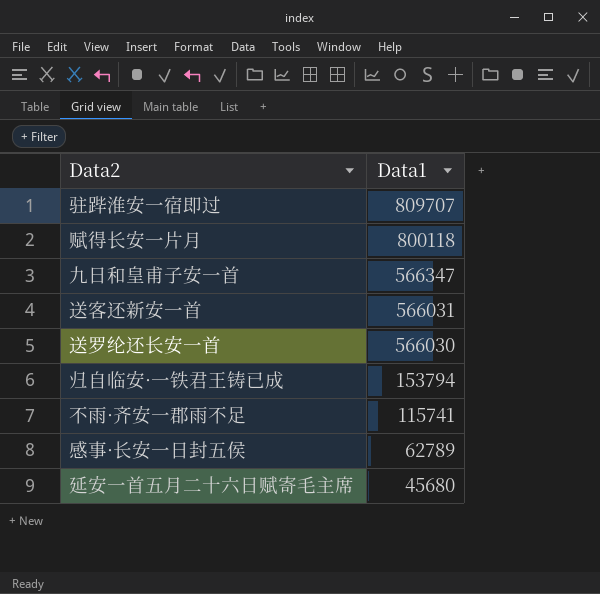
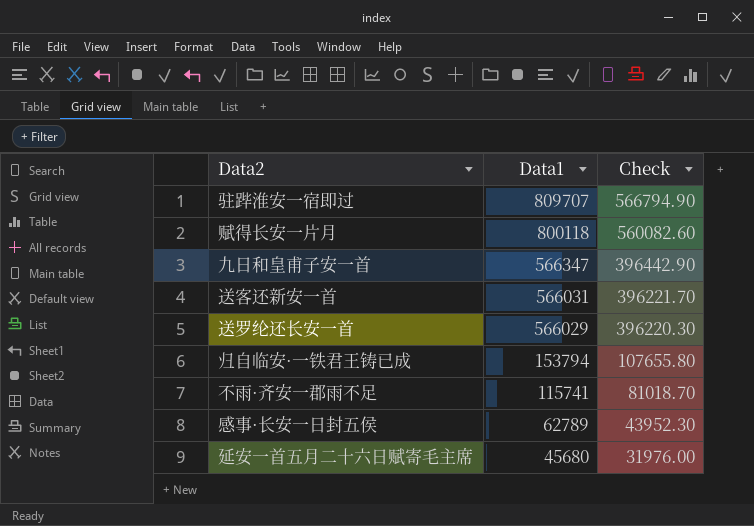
column Check | formula: none -> [Data1] * 0.7
送罗纶还长安一首 | Data1: 566030 -> 566029

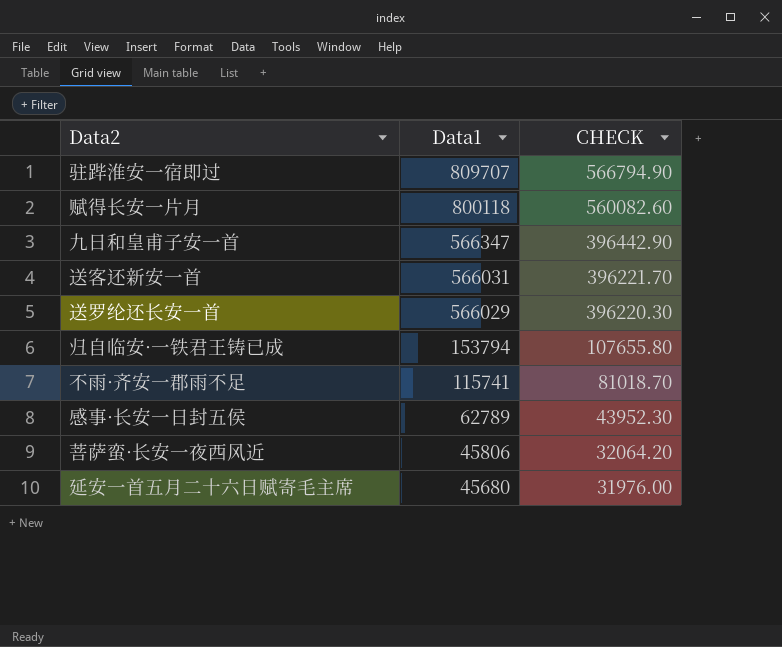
column name: Check -> CHECK
row 菩萨蛮·长安一夜西风近: none -> 45806 | 32064.20

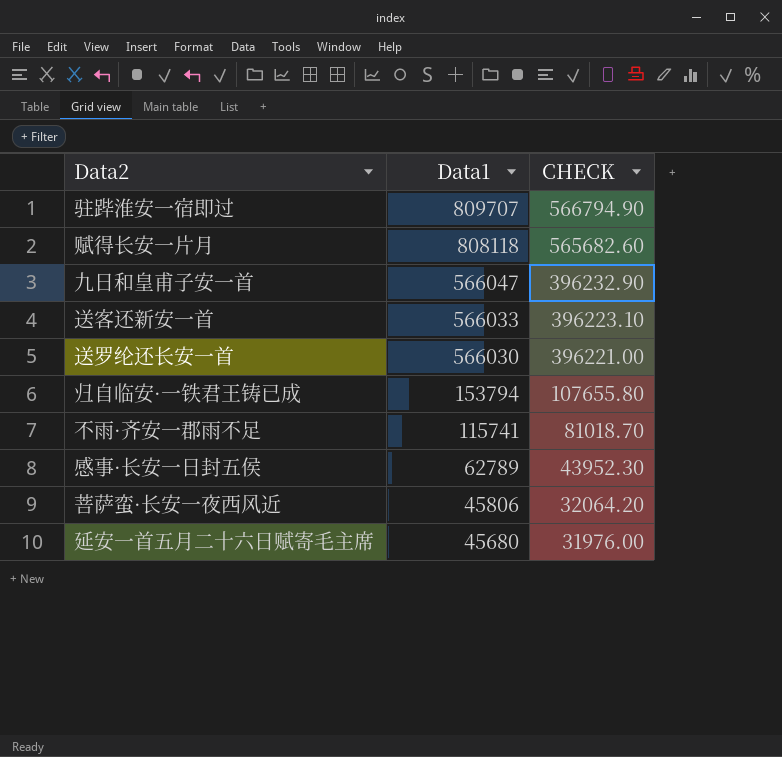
赋得长安一片月 | Data1: 800118 -> 808118
赋得长安一片月 | CHECK: 560082.60 -> 565682.60
九日和皇甫子安一首 | Data1: 566347 -> 566047
九日和皇甫子安一首 | CHECK: 396442.90 -> 396232.90
送客还新安一首 | Data1: 566031 -> 566033
送客还新安一首 | CHECK: 396221.70 -> 396223.10
送罗纶还长安一首 | Data1: 566029 -> 566030
送罗纶还长安一首 | CHECK: 396220.30 -> 396221.00

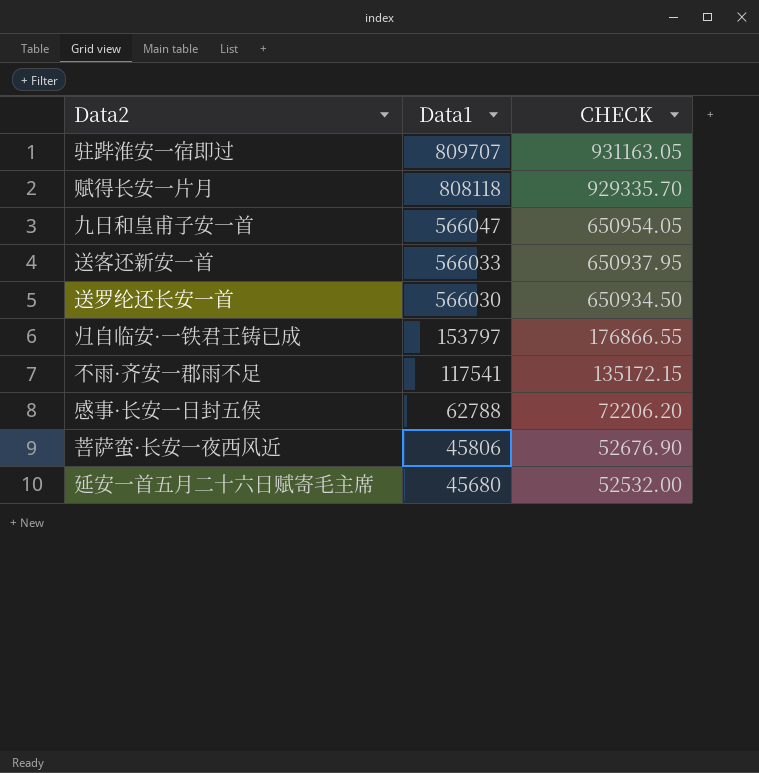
column CHECK | formula: [Data1] * 0.7 -> [Data1] * 1.15
归自临安·一铁君王铸已成 | Data1: 153794 -> 153797
不雨·齐安一郡雨不足 | Data1: 115741 -> 117541
感事·长安一日封五侯 | Data1: 62789 -> 62788

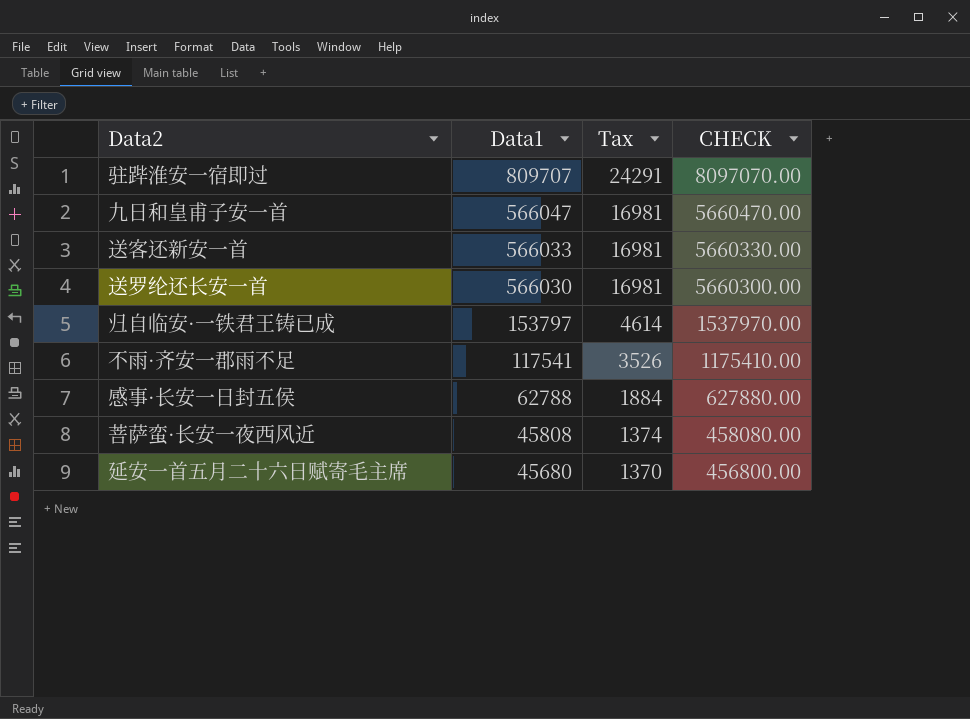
column Tax | formula: none -> [Data1] * 0.03
column CHECK | formula: [Data1] * 1.15 -> [Data1] * 10
row 赋得长安一片月: 808118 | 929335.70 -> none
菩萨蛮·长安一夜西风近 | Data1: 45806 -> 45808

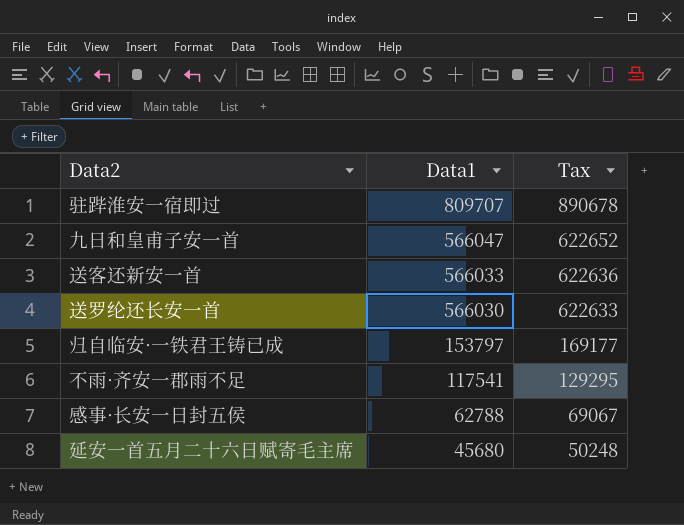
column CHECK | formula: [Data1] * 10 -> none
column Tax | formula: [Data1] * 0.03 -> [Data1] * 1.1
row 菩萨蛮·长安一夜西风近: 45808 | 1374 | 458080.00 -> none

